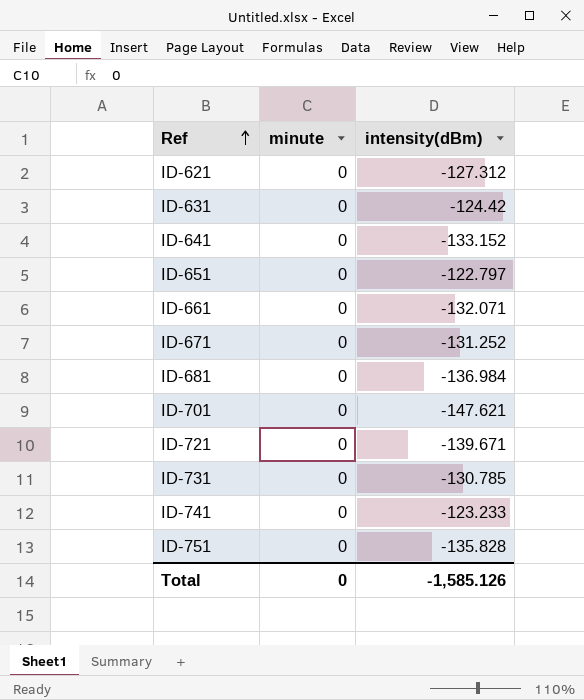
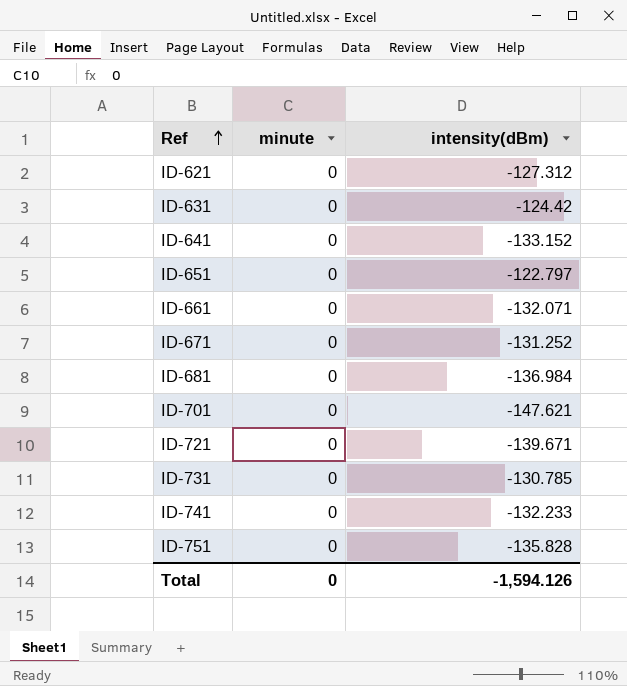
ID-741 | intensity(dBm): -123.233 -> -132.233
Total | intensity(dBm): -1,585.126 -> -1,594.126

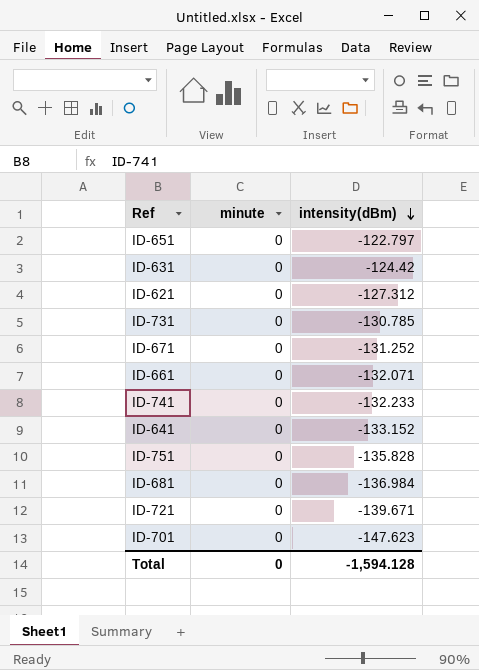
row order: Ref ascending -> intensity(dBm) descending
ID-701 | intensity(dBm): -147.621 -> -147.623
Total | intensity(dBm): -1,594.126 -> -1,594.128

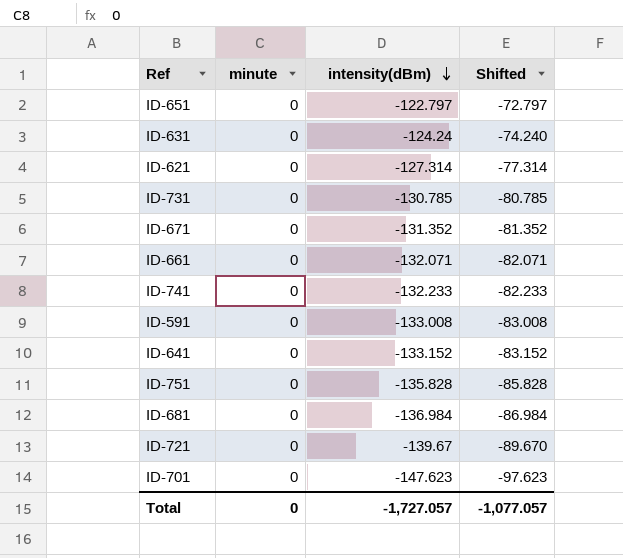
column Shifted | formula: none -> [intensity(dBm)] + 50
ID-631 | intensity(dBm): -124.42 -> -124.24
ID-621 | intensity(dBm): -127.312 -> -127.314
ID-671 | intensity(dBm): -131.252 -> -131.352
row ID-591: none -> 0 | -133.008 | -83.008
ID-721 | intensity(dBm): -139.671 -> -139.67
Total | intensity(dBm): -1,594.128 -> -1,727.057

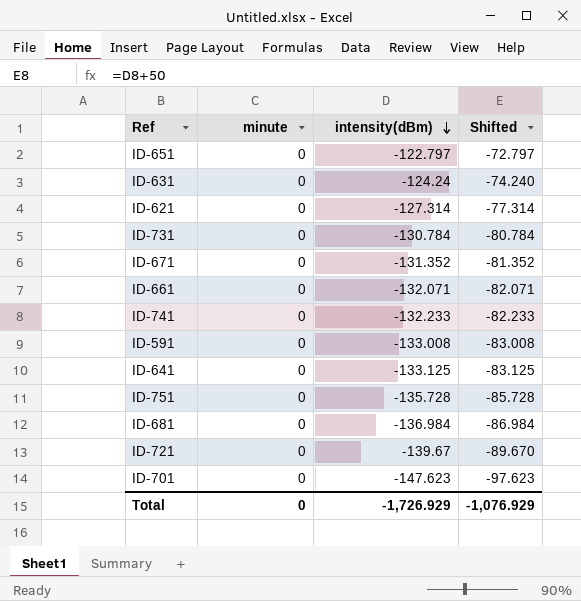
ID-731 | intensity(dBm): -130.785 -> -130.784
ID-731 | Shifted: -80.785 -> -80.784
ID-641 | intensity(dBm): -133.152 -> -133.125
ID-641 | Shifted: -83.152 -> -83.125
ID-751 | intensity(dBm): -135.828 -> -135.728
ID-751 | Shifted: -85.828 -> -85.728
Total | intensity(dBm): -1,727.057 -> -1,726.929
Total | Shifted: -1,077.057 -> -1,076.929

